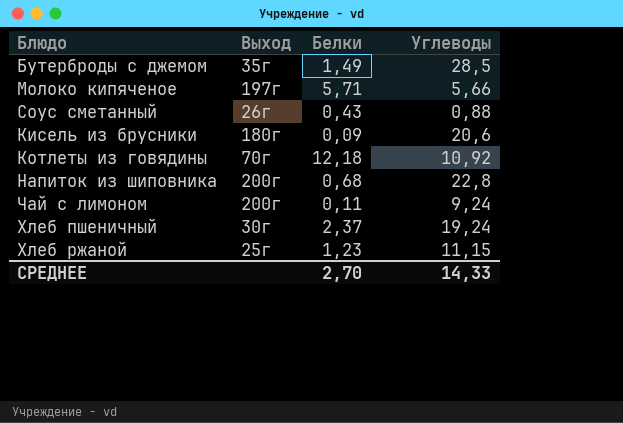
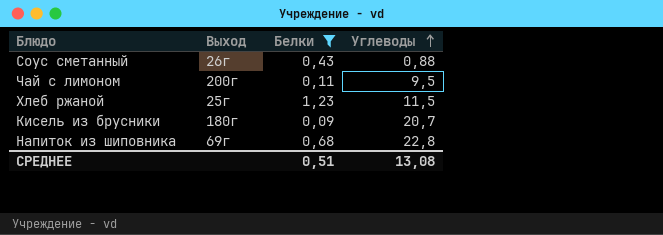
filter: none -> Белки <= 1,23
row order: none -> Углеводы ascending
Чай с лимоном | Углеводы: 9,24 -> 9,5
Хлеб ржаной | Углеводы: 11,15 -> 11,5
Кисель из брусники | Углеводы: 20,6 -> 20,7
Напиток из шиповника | Выход: 200г -> 69г
СРЕДНЕЕ | Белки: 2,70 -> 0,51
СРЕДНЕЕ | Углеводы: 14,33 -> 13,08

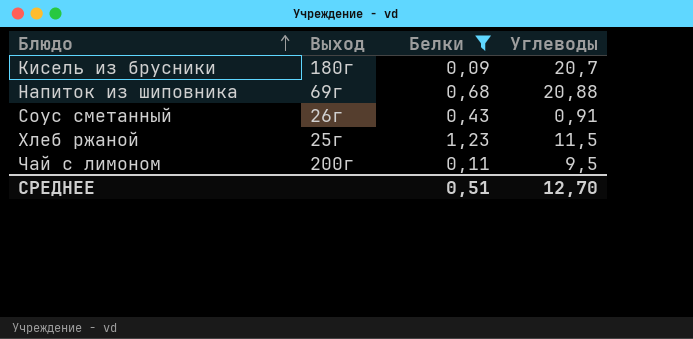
row order: Углеводы ascending -> Блюдо ascending
Напиток из шиповника | Углеводы: 22,8 -> 20,88
Соус сметанный | Углеводы: 0,88 -> 0,91
СРЕДНЕЕ | Углеводы: 13,08 -> 12,70

